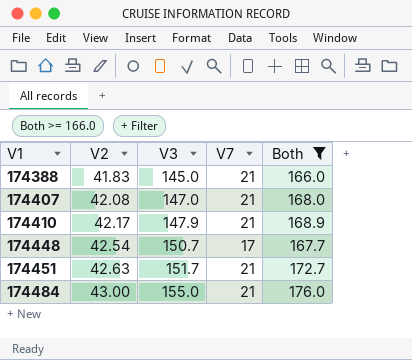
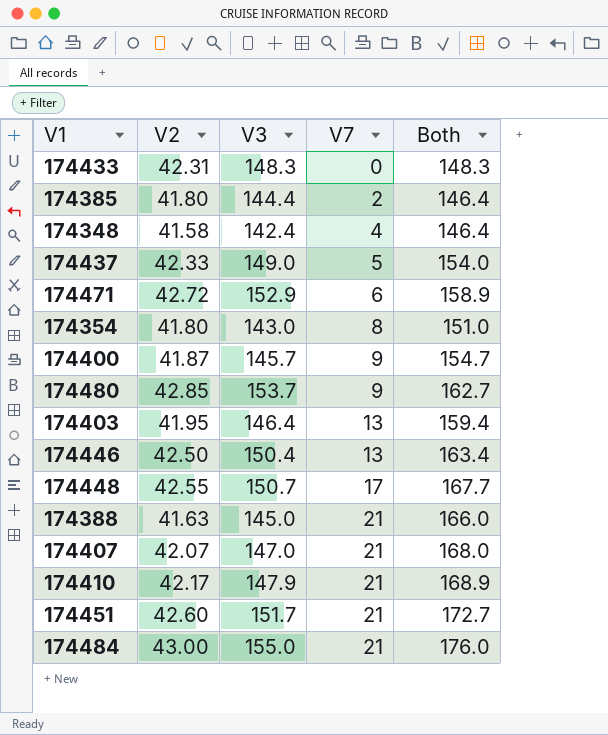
filter: Both >= 166.0 -> none
row order: V1 ascending -> V7 ascending
174448 | V2: 42.54 -> 42.55
174388 | V2: 41.83 -> 41.63
174407 | V2: 42.08 -> 42.07
174451 | V2: 42.63 -> 42.60

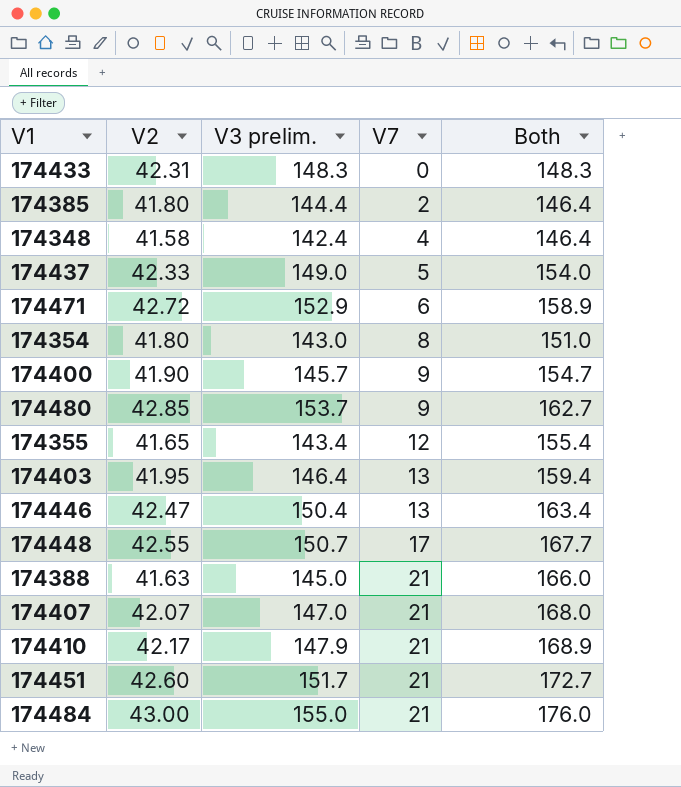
column name: V3 -> V3 prelim.
174400 | V2: 41.87 -> 41.90
row 174355: none -> 41.65 | 143.4 | 12 | 155.4
174446 | V2: 42.50 -> 42.47

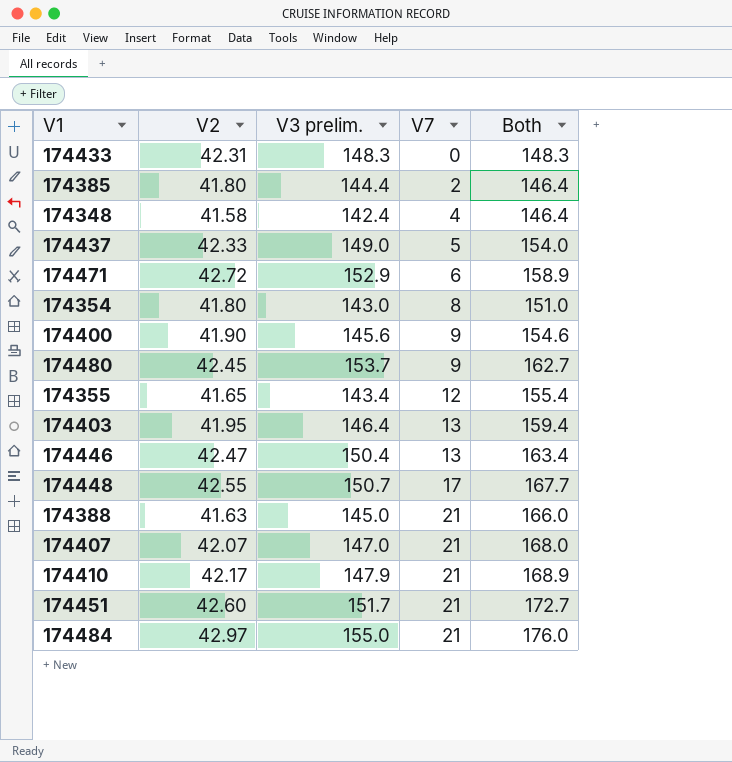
174400 | V3 prelim.: 145.7 -> 145.6
174400 | Both: 154.7 -> 154.6
174480 | V2: 42.85 -> 42.45
174484 | V2: 43.00 -> 42.97

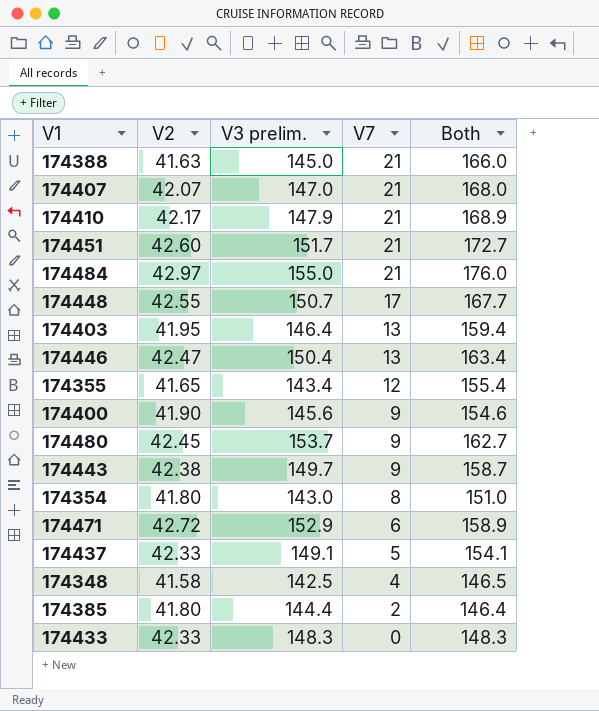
row order: V7 ascending -> V7 descending
row 174443: none -> 42.38 | 149.7 | 9 | 158.7
174437 | V3 prelim.: 149.0 -> 149.1
174437 | Both: 154.0 -> 154.1
174348 | V3 prelim.: 142.4 -> 142.5
174348 | Both: 146.4 -> 146.5
174433 | V2: 42.31 -> 42.33

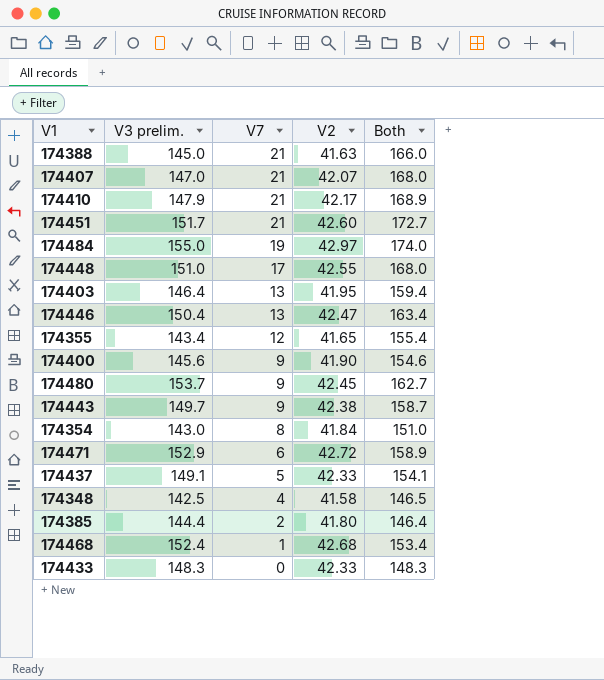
column V2 | position: 2 -> 4
174484 | V7: 21 -> 19
174484 | Both: 176.0 -> 174.0
174448 | V3 prelim.: 150.7 -> 151.0
174448 | Both: 167.7 -> 168.0
174354 | V2: 41.80 -> 41.84
row 174468: none -> 152.4 | 1 | 42.68 | 153.4

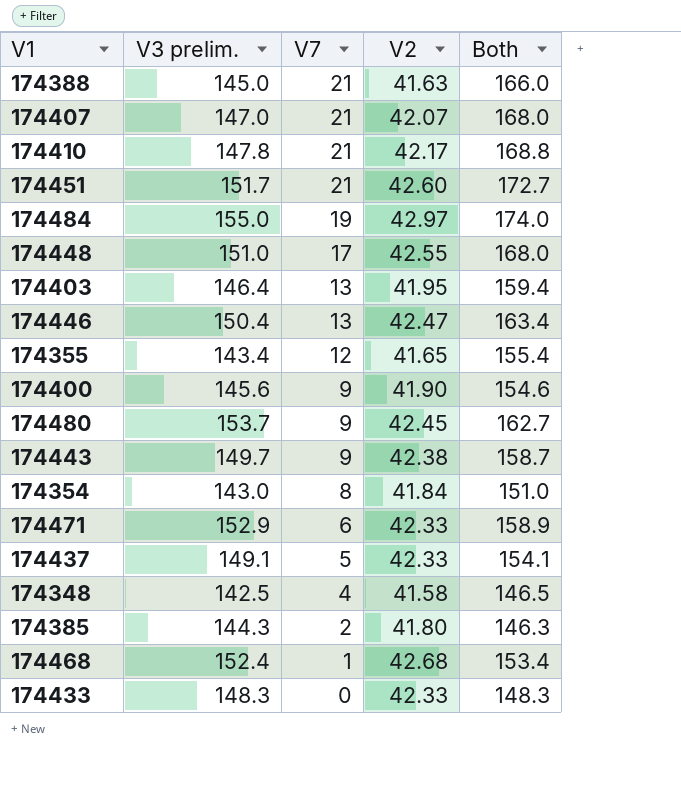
174410 | V3 prelim.: 147.9 -> 147.8
174410 | Both: 168.9 -> 168.8
174471 | V2: 42.72 -> 42.33
174385 | V3 prelim.: 144.4 -> 144.3
174385 | Both: 146.4 -> 146.3

